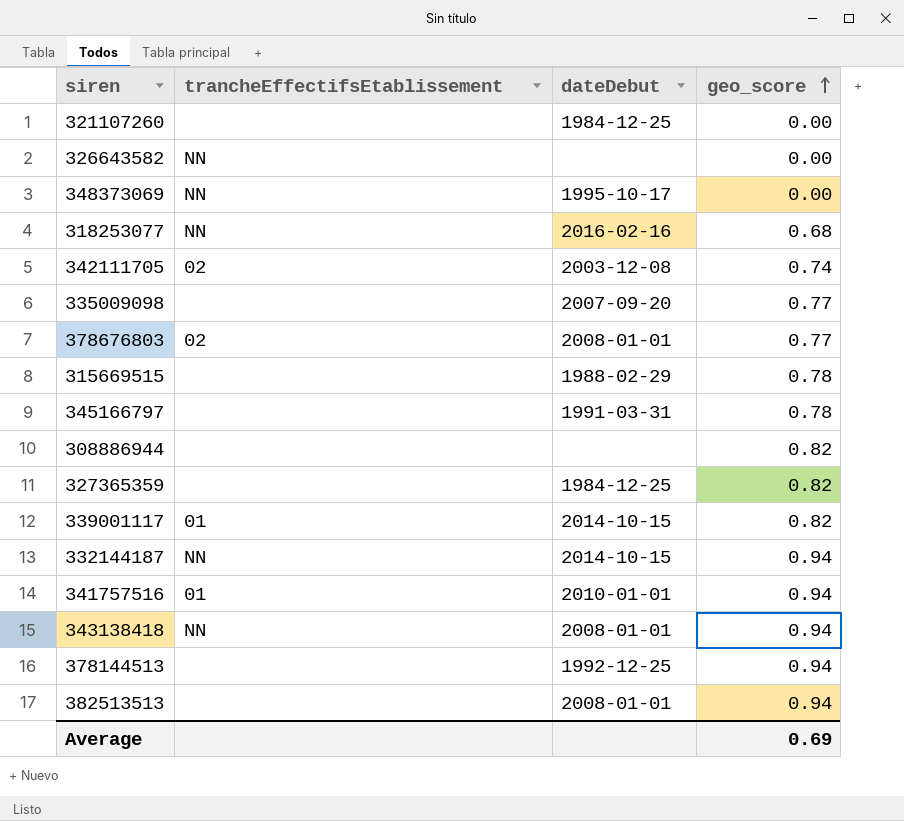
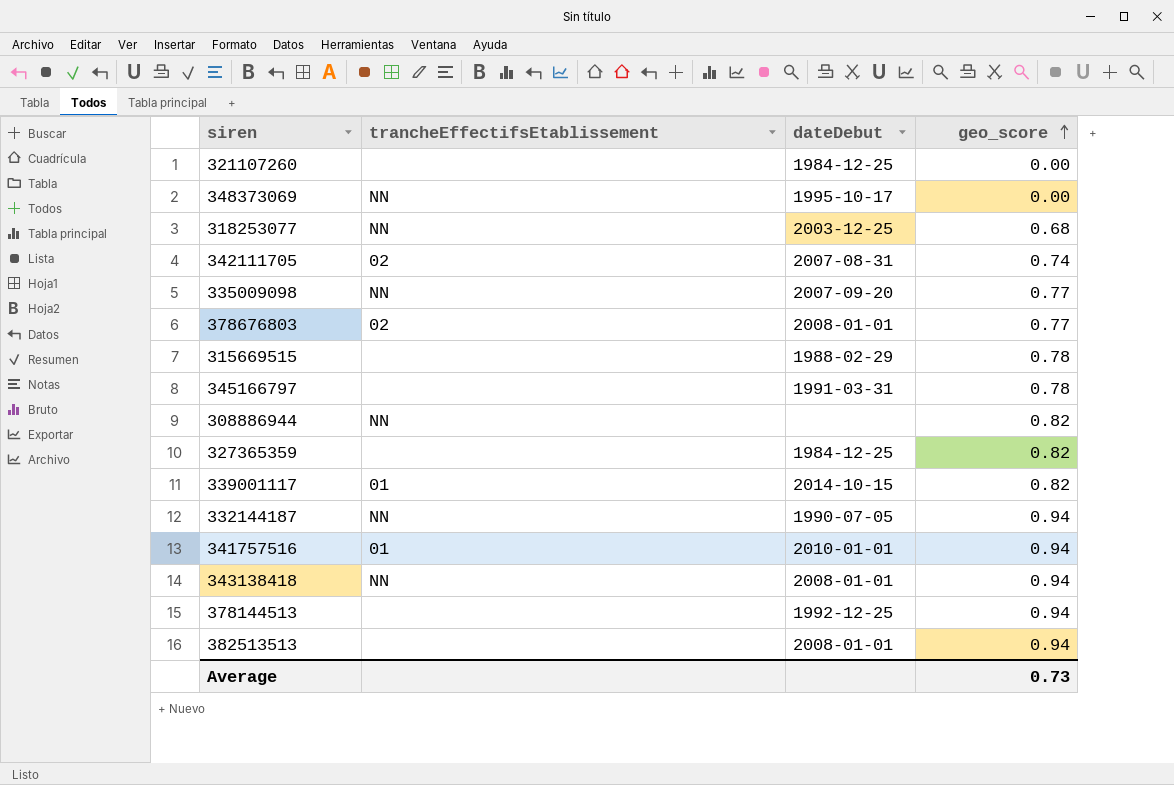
row 326643582: NN | none | 0.00 -> none
318253077 | dateDebut: 2016-02-16 -> 2003-12-25
342111705 | dateDebut: 2003-12-08 -> 2007-08-31
335009098 | trancheEffectifsEtablissement: none -> NN
308886944 | trancheEffectifsEtablissement: none -> NN
332144187 | dateDebut: 2014-10-15 -> 1990-07-05
Average | geo_score: 0.69 -> 0.73

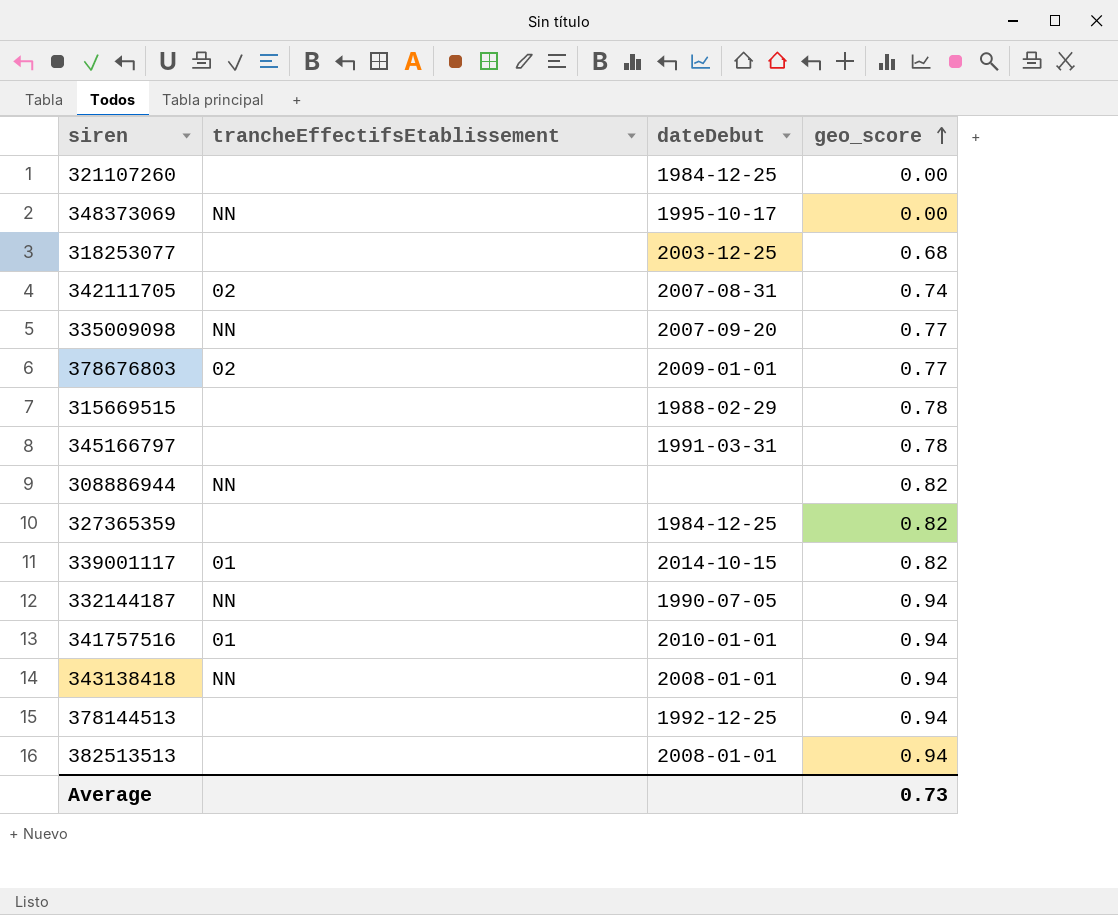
318253077 | trancheEffectifsEtablissement: NN -> none
378676803 | dateDebut: 2008-01-01 -> 2009-01-01

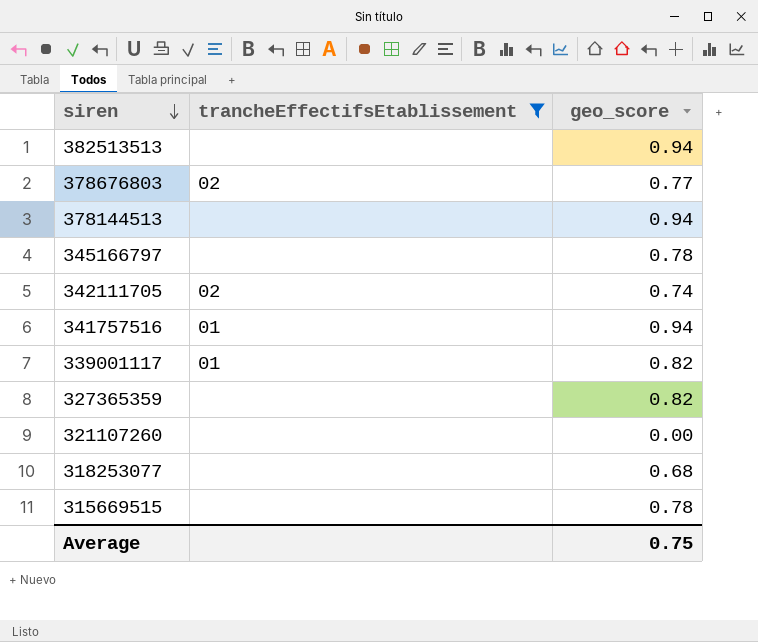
filter: none -> trancheEffectifsEtablissement != NN
row order: geo_score ascending -> siren descending
column dateDebut | position: 3 -> none
Average | geo_score: 0.73 -> 0.75

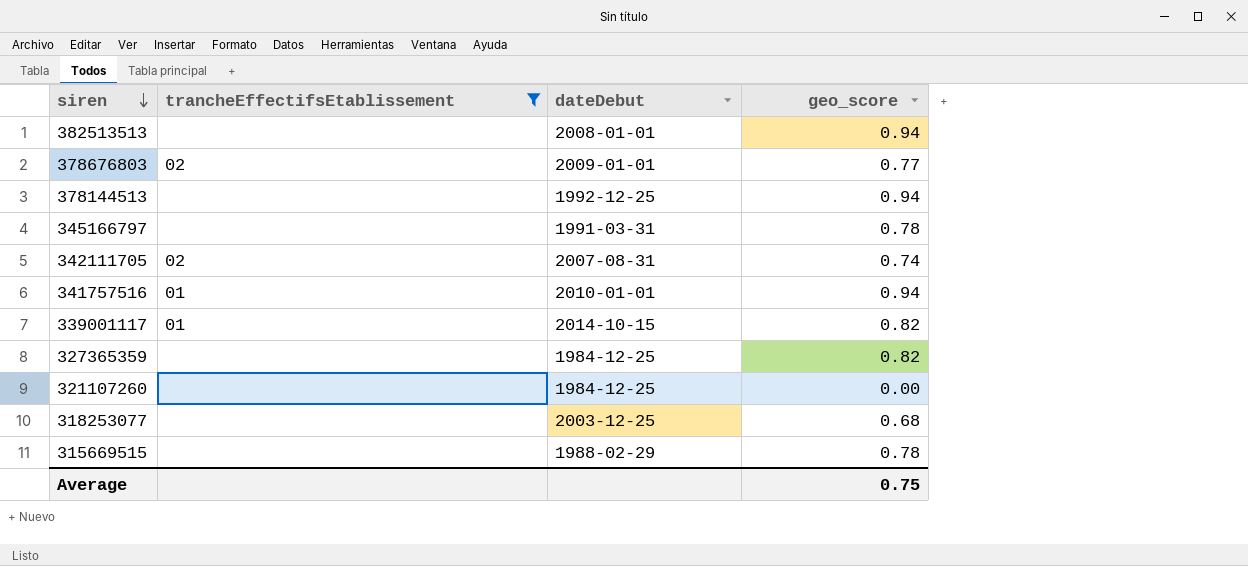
column dateDebut | position: none -> 3

